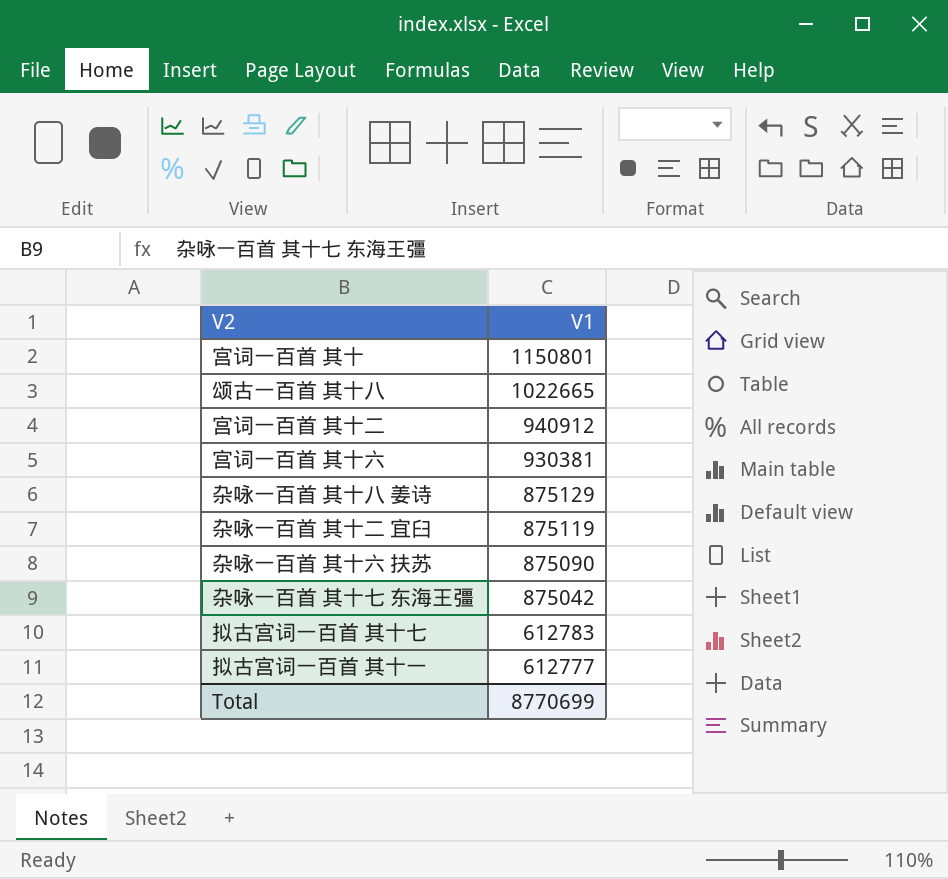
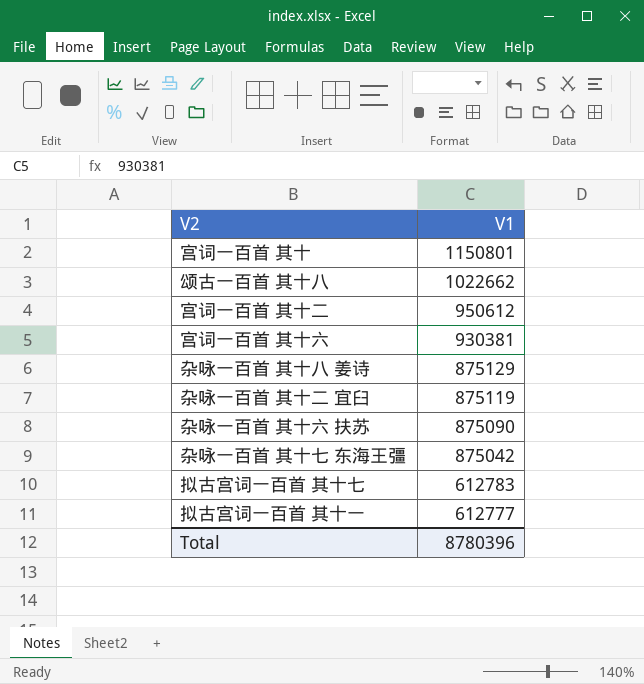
颂古一百首 其十八 | V1: 1022665 -> 1022662
宫词一百首 其十二 | V1: 940912 -> 950612
Total | V1: 8770699 -> 8780396

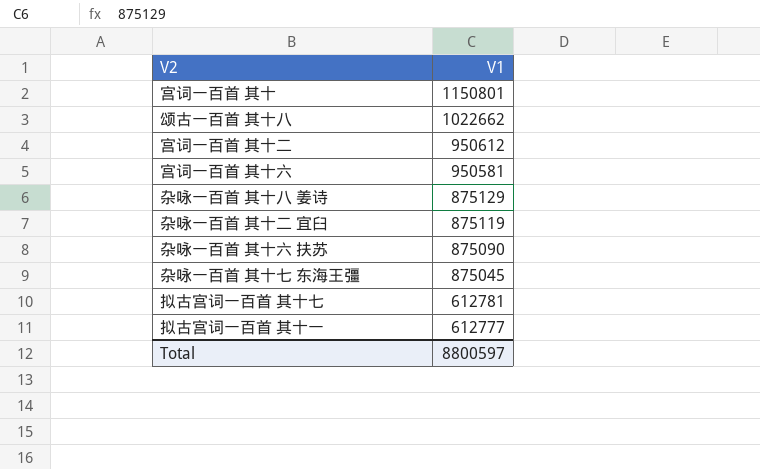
宫词一百首 其十六 | V1: 930381 -> 950581
杂咏一百首 其十七 东海王彊 | V1: 875042 -> 875045
拟古宫词一百首 其十七 | V1: 612783 -> 612781
Total | V1: 8780396 -> 8800597

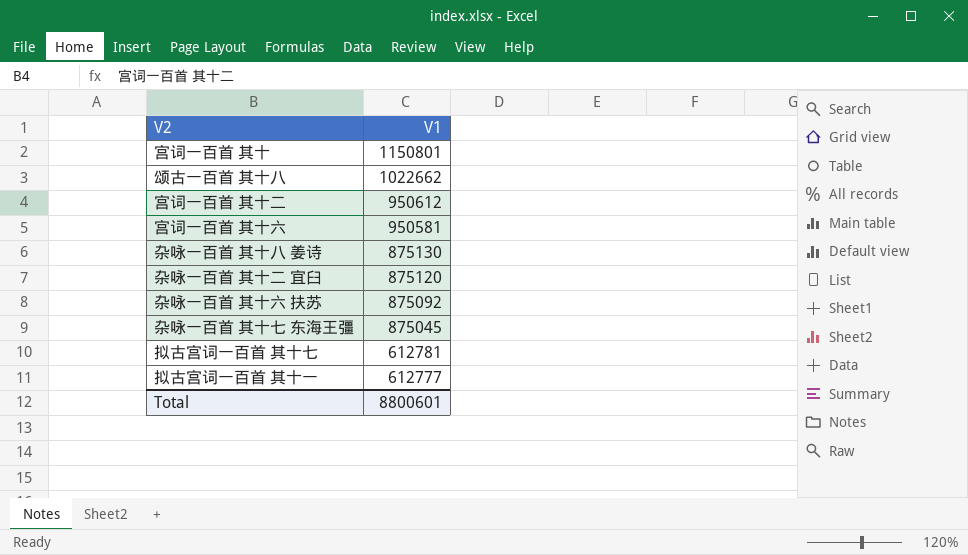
杂咏一百首 其十八 姜诗 | V1: 875129 -> 875130
杂咏一百首 其十二 宜臼 | V1: 875119 -> 875120
杂咏一百首 其十六 扶苏 | V1: 875090 -> 875092
Total | V1: 8800597 -> 8800601

